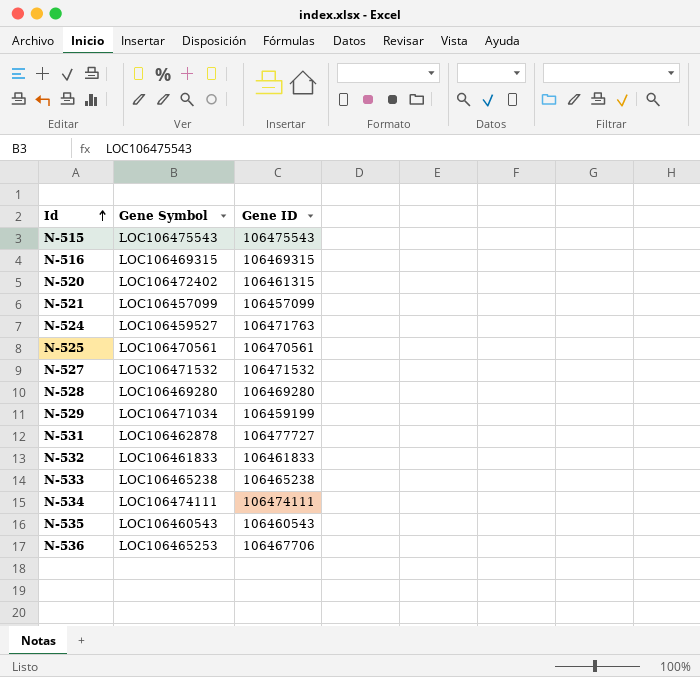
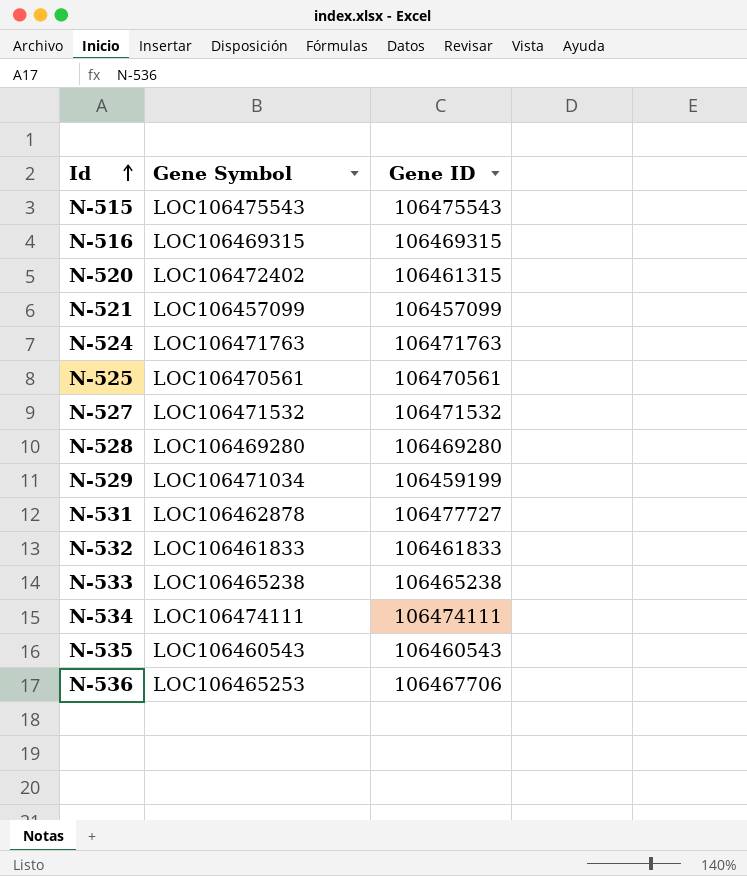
N-524 | Gene Symbol: LOC106459527 -> LOC106471763

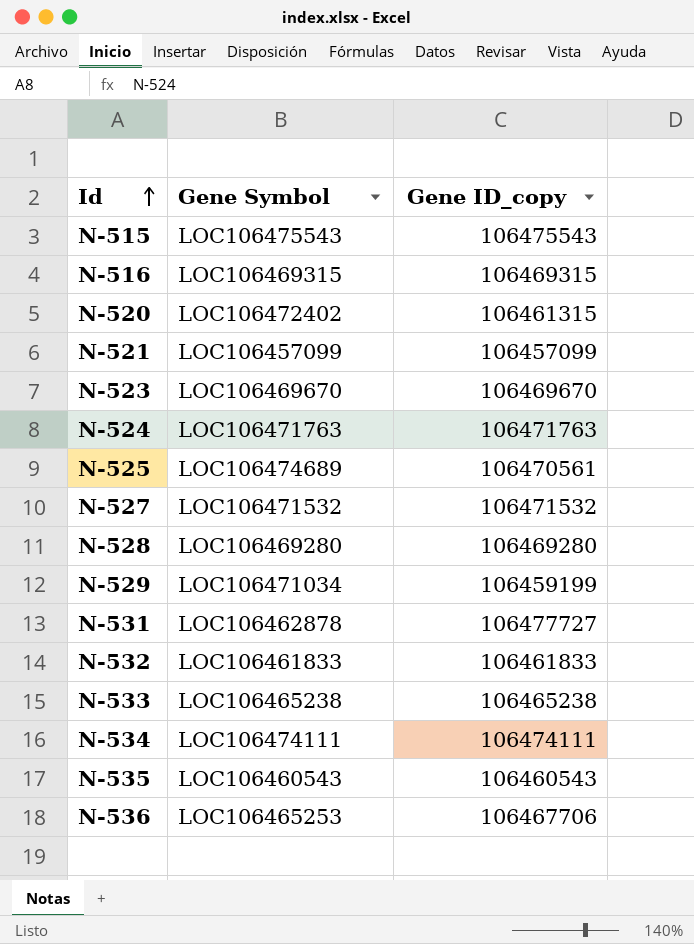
column name: Gene ID -> Gene ID_copy
row N-523: none -> LOC106469670 | 106469670
N-525 | Gene Symbol: LOC106470561 -> LOC106474689

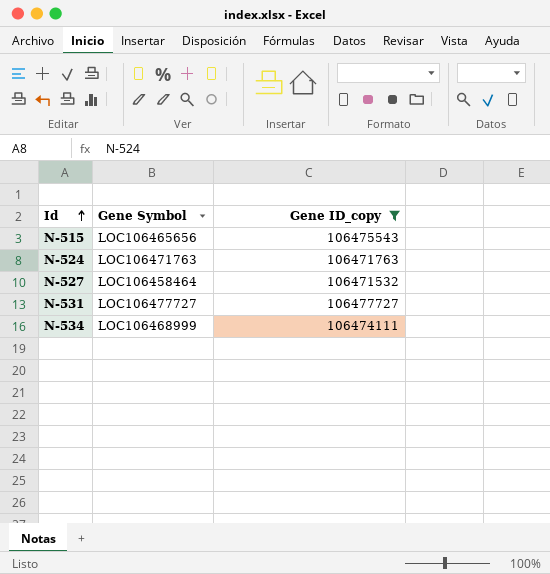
filter: none -> Gene ID_copy >= 106471532
N-515 | Gene Symbol: LOC106475543 -> LOC106465656
N-527 | Gene Symbol: LOC106471532 -> LOC106458464
N-531 | Gene Symbol: LOC106462878 -> LOC106477727
N-534 | Gene Symbol: LOC106474111 -> LOC106468999

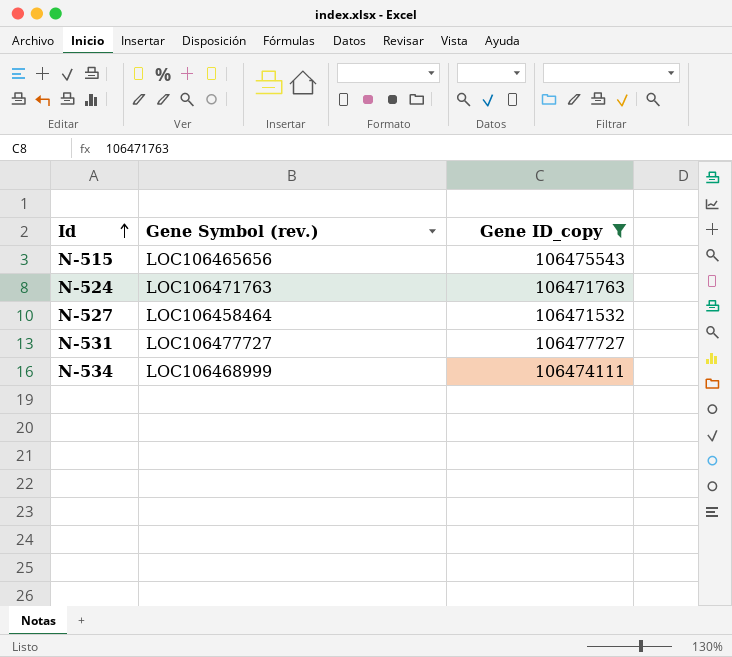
column name: Gene Symbol -> Gene Symbol (rev.)

